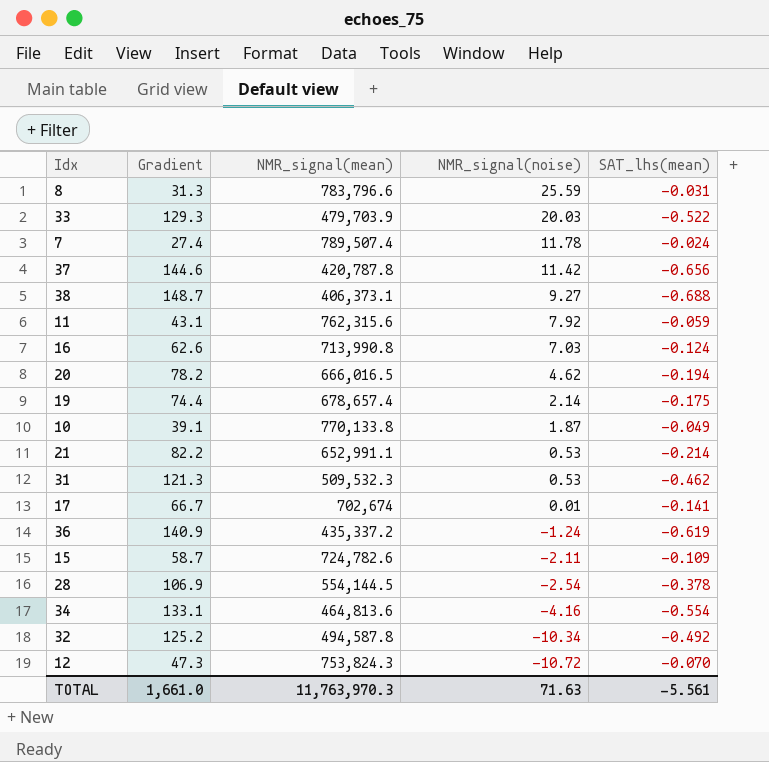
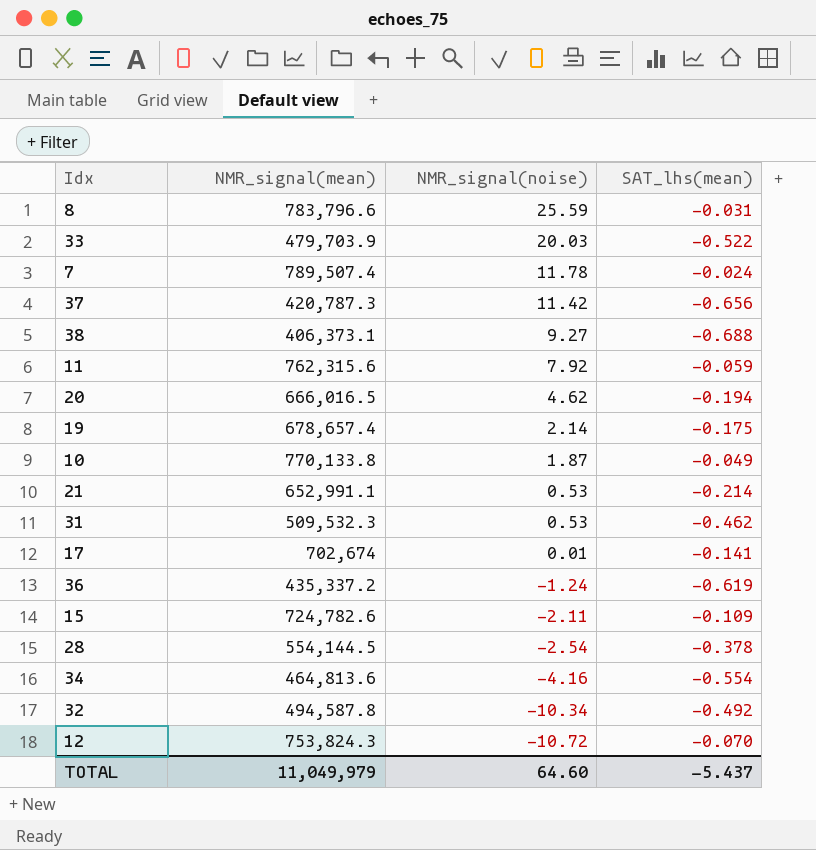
column Gradient | position: 2 -> none
row 16: 62.6 | 713,990.8 | 7.03 | -0.124 -> none
37 | NMR_signal(mean): 420,787.8 -> 420,787.3
TOTAL | NMR_signal(mean): 11,763,970.3 -> 11,049,979
TOTAL | NMR_signal(noise): 71.63 -> 64.60
TOTAL | SAT_lhs(mean): -5.561 -> -5.437

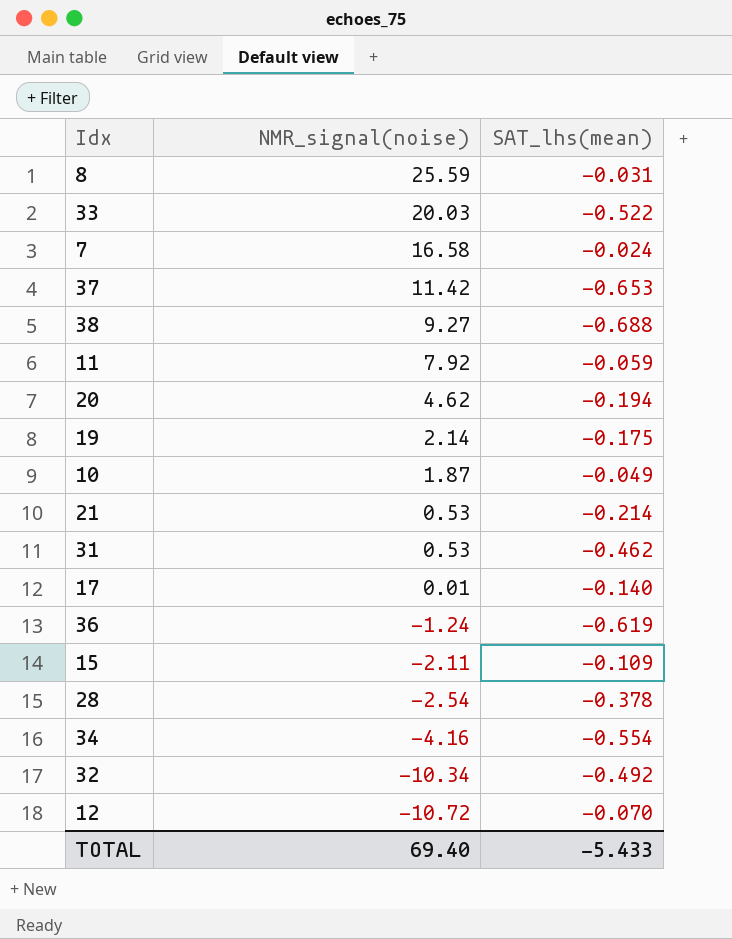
column NMR_signal(mean) | position: 2 -> none
7 | NMR_signal(noise): 11.78 -> 16.58
37 | SAT_lhs(mean): -0.656 -> -0.653
17 | SAT_lhs(mean): -0.141 -> -0.140
TOTAL | NMR_signal(noise): 64.60 -> 69.40
TOTAL | SAT_lhs(mean): -5.437 -> -5.433

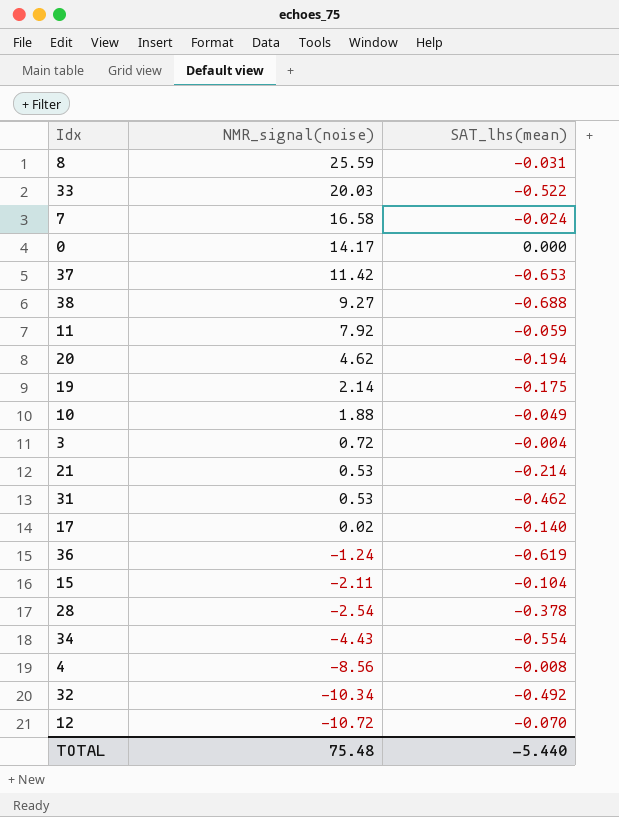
row 0: none -> 14.17 | 0.000
10 | NMR_signal(noise): 1.87 -> 1.88
row 3: none -> 0.72 | -0.004
17 | NMR_signal(noise): 0.01 -> 0.02
15 | SAT_lhs(mean): -0.109 -> -0.104
34 | NMR_signal(noise): -4.16 -> -4.43
row 4: none -> -8.56 | -0.008
TOTAL | NMR_signal(noise): 69.40 -> 75.48
TOTAL | SAT_lhs(mean): -5.433 -> -5.440

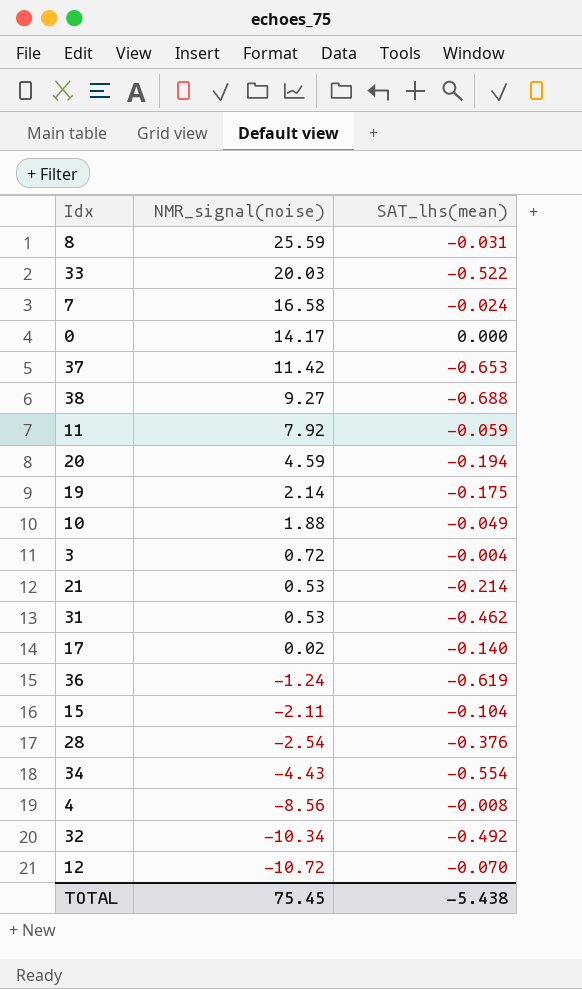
20 | NMR_signal(noise): 4.62 -> 4.59
28 | SAT_lhs(mean): -0.378 -> -0.376
TOTAL | NMR_signal(noise): 75.48 -> 75.45
TOTAL | SAT_lhs(mean): -5.440 -> -5.438

